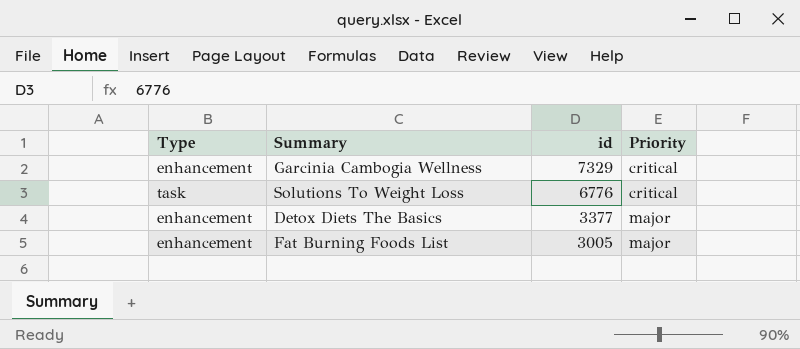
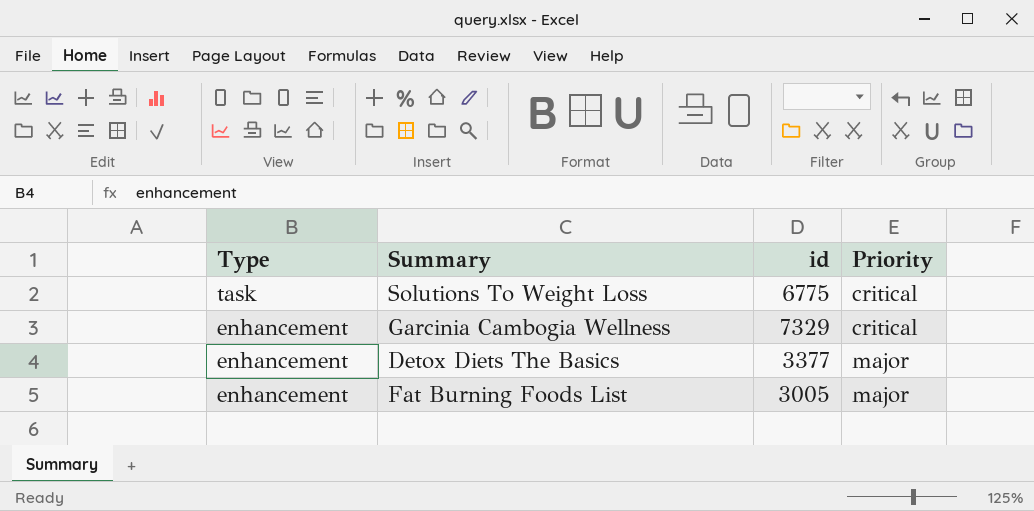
row order: id descending -> Type descending
Solutions To Weight Loss | id: 6776 -> 6775

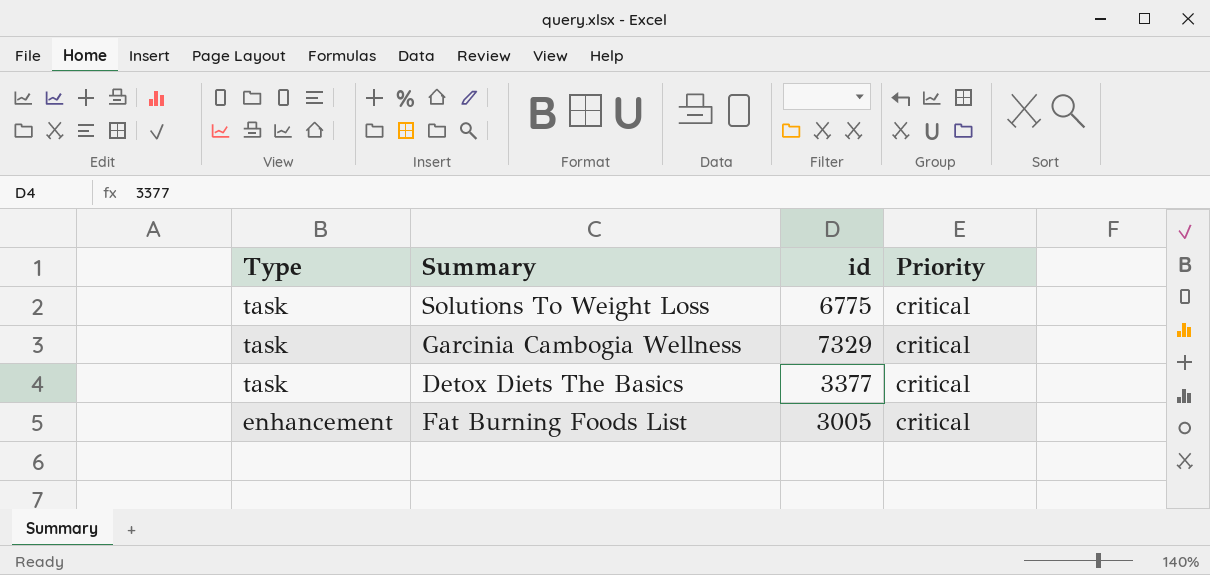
Garcinia Cambogia Wellness | Type: enhancement -> task
Detox Diets The Basics | Type: enhancement -> task
Detox Diets The Basics | Priority: major -> critical
Fat Burning Foods List | Priority: major -> critical

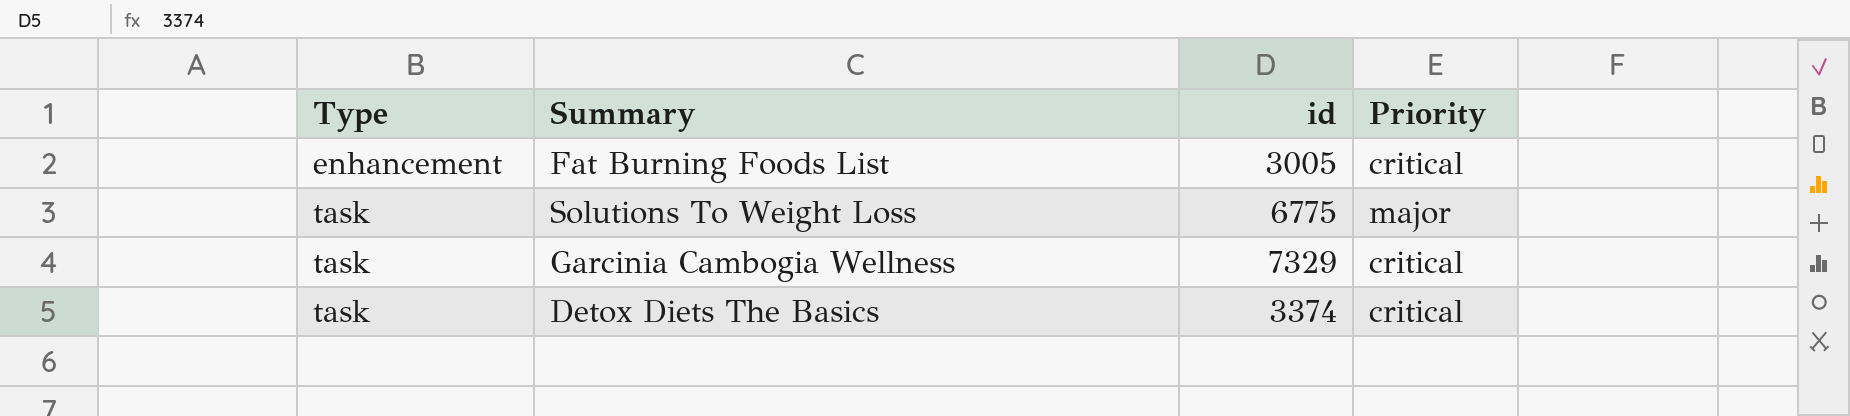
row order: Type descending -> Type ascending
Solutions To Weight Loss | Priority: critical -> major
Detox Diets The Basics | id: 3377 -> 3374

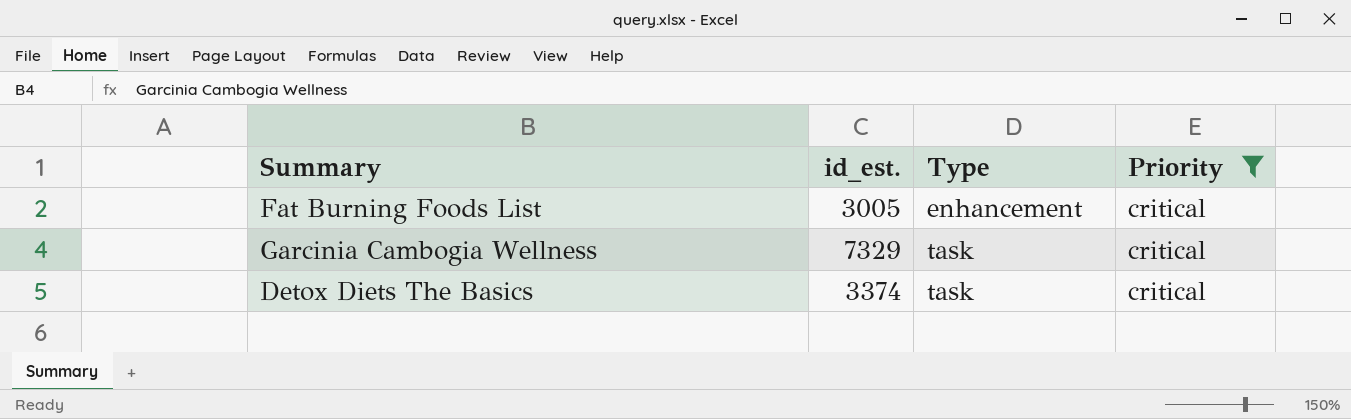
filter: none -> Priority = critical
column name: id -> id_est.
column Type | position: 1 -> 3

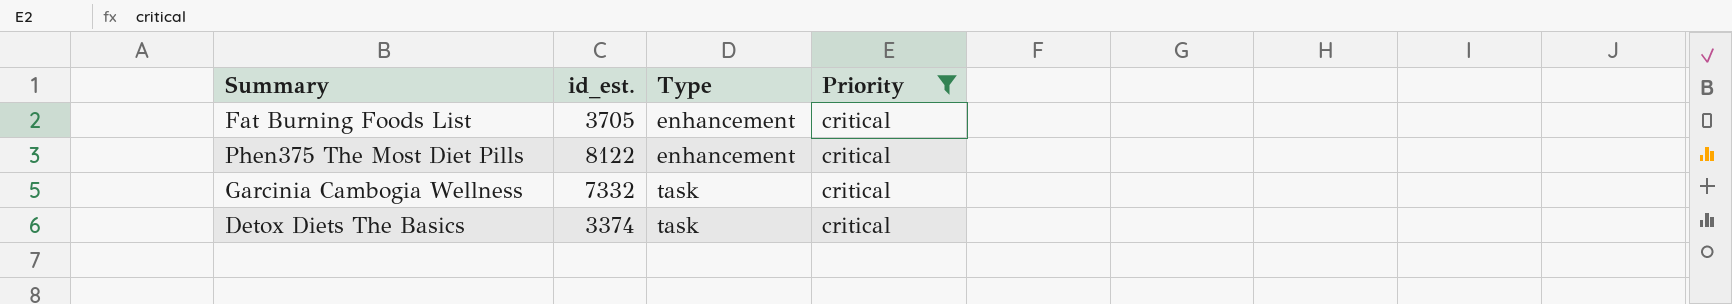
Fat Burning Foods List | id_est.: 3005 -> 3705
row Phen375 The Most Diet Pills: none -> 8122 | enhancement | critical
Garcinia Cambogia Wellness | id_est.: 7329 -> 7332

